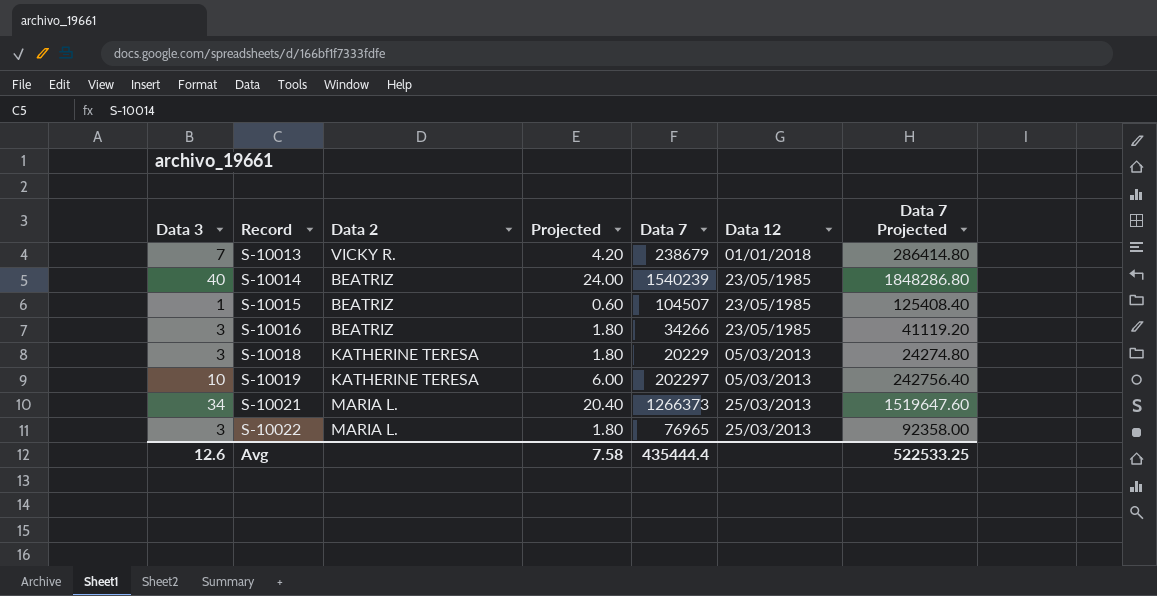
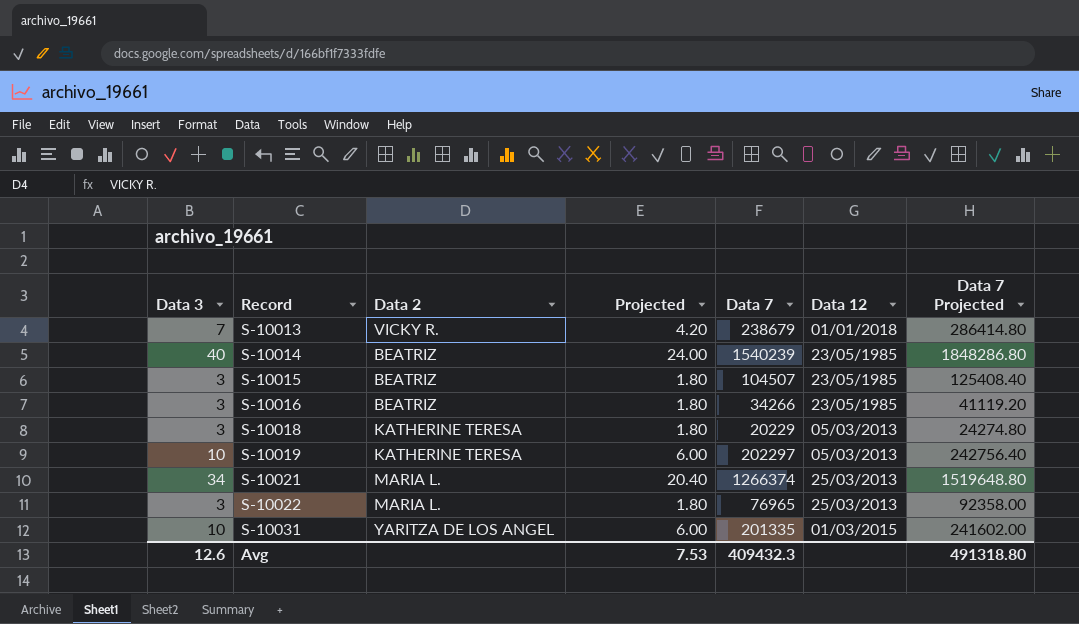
S-10015 | Data 3: 1 -> 3
S-10015 | Projected: 0.60 -> 1.80
S-10021 | Data 7: 1266373 -> 1266374
S-10021 | Data 7 Projected: 1519647.60 -> 1519648.80
row S-10031: none -> 10 | YARITZA DE LOS ANGEL | 6.00 | 201335 | 01/03/2015 | 241602.00
Avg | Projected: 7.58 -> 7.53
Avg | Data 7: 435444.4 -> 409432.3
Avg | Data 7 Projected: 522533.25 -> 491318.80

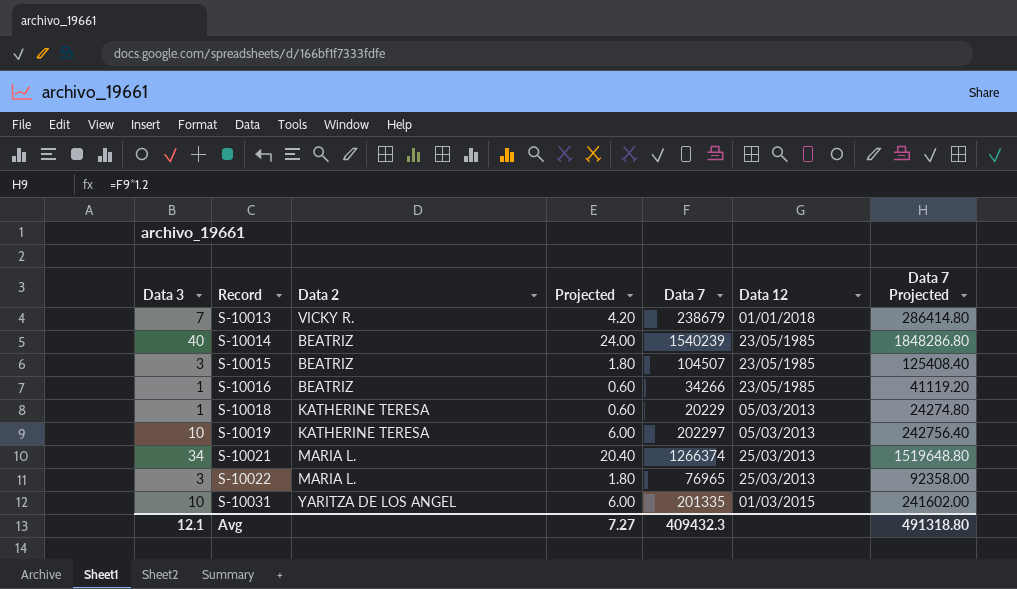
S-10016 | Data 3: 3 -> 1
S-10016 | Projected: 1.80 -> 0.60
S-10018 | Data 3: 3 -> 1
S-10018 | Projected: 1.80 -> 0.60
Avg | Data 3: 12.6 -> 12.1
Avg | Projected: 7.53 -> 7.27

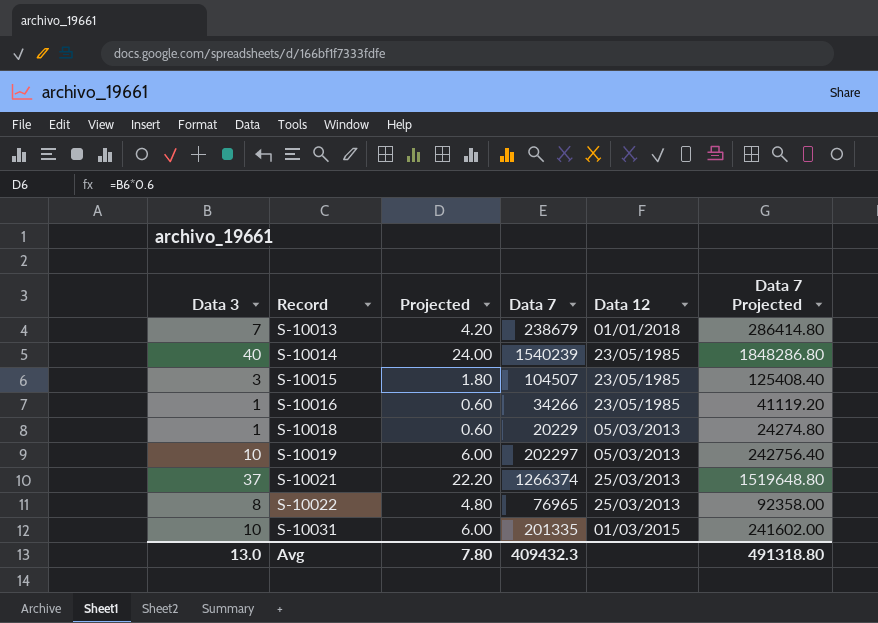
column Data 2 | position: 3 -> none
S-10021 | Data 3: 34 -> 37
S-10021 | Projected: 20.40 -> 22.20
S-10022 | Data 3: 3 -> 8
S-10022 | Projected: 1.80 -> 4.80
Avg | Data 3: 12.1 -> 13.0
Avg | Projected: 7.27 -> 7.80

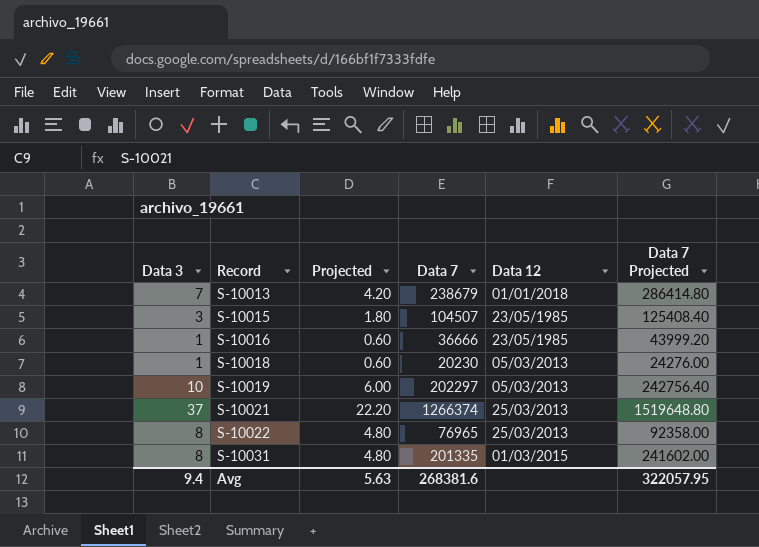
row S-10014: 40 | 24.00 | 1540239 | 23/05/1985 | 1848286.80 -> none
S-10016 | Data 7: 34266 -> 36666
S-10016 | Data 7 Projected: 41119.20 -> 43999.20
S-10018 | Data 7: 20229 -> 20230
S-10018 | Data 7 Projected: 24274.80 -> 24276.00
S-10031 | Data 3: 10 -> 8
S-10031 | Projected: 6.00 -> 4.80
Avg | Data 3: 13.0 -> 9.4
Avg | Projected: 7.80 -> 5.63
Avg | Data 7: 409432.3 -> 268381.6
Avg | Data 7 Projected: 491318.80 -> 322057.95

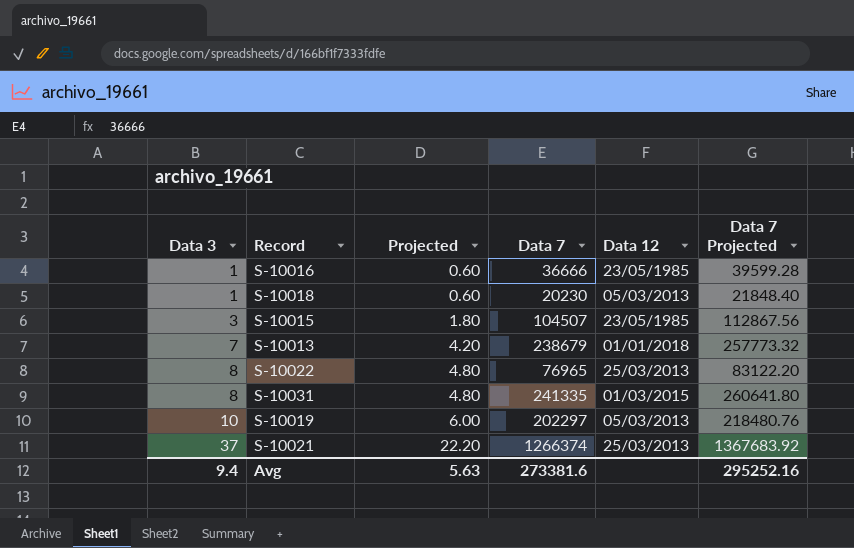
row order: Record ascending -> Data 3 ascending
column Data 7 Projected | formula: [Data 7] * 1.2 -> [Data 7] * 1.08
S-10031 | Data 7: 201335 -> 241335
Avg | Data 7: 268381.6 -> 273381.6
Avg | Data 7 Projected: 322057.95 -> 295252.16

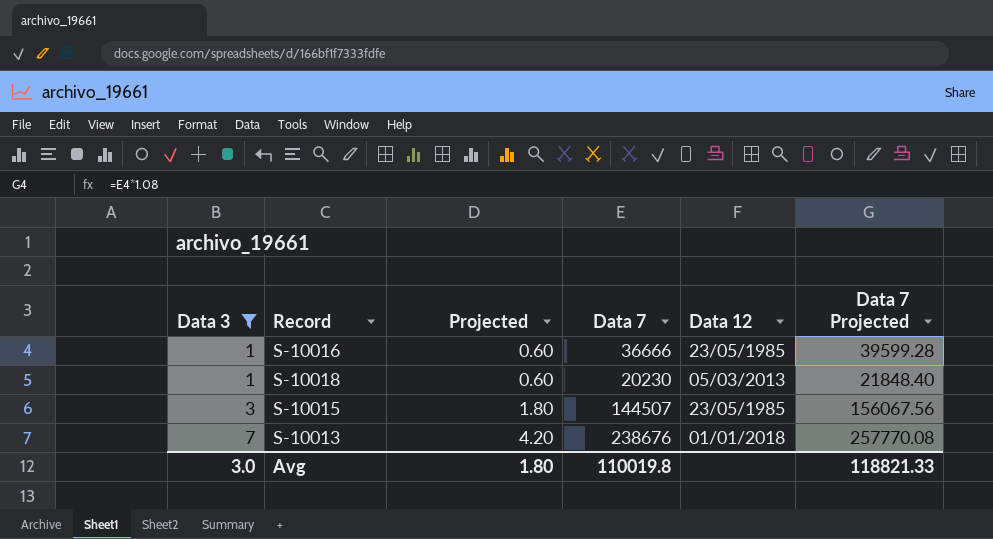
filter: none -> Data 3 <= 7
S-10015 | Data 7: 104507 -> 144507
S-10015 | Data 7 Projected: 112867.56 -> 156067.56
S-10013 | Data 7: 238679 -> 238676
S-10013 | Data 7 Projected: 257773.32 -> 257770.08
Avg | Data 3: 9.4 -> 3.0
Avg | Projected: 5.63 -> 1.80
Avg | Data 7: 273381.6 -> 110019.8
Avg | Data 7 Projected: 295252.16 -> 118821.33

